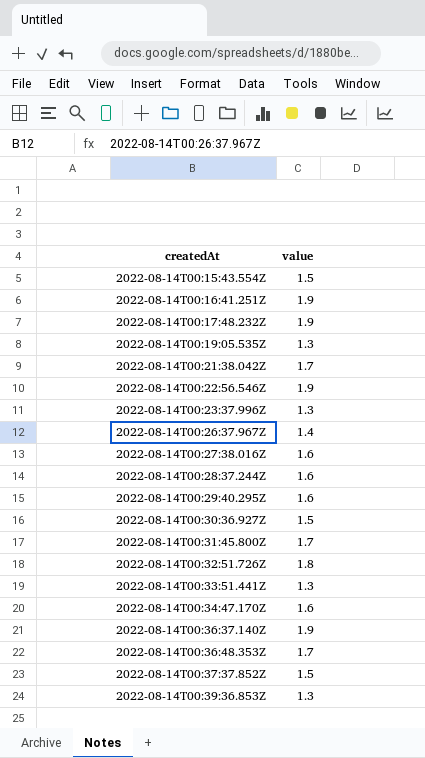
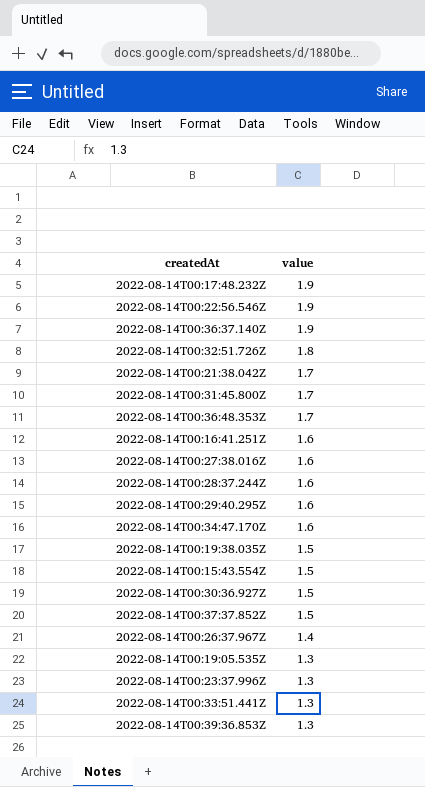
row order: createdAt ascending -> value descending
2022-08-14T00:16:41.251Z | value: 1.9 -> 1.6
row 2022-08-14T00:19:38.035Z: none -> 1.5

